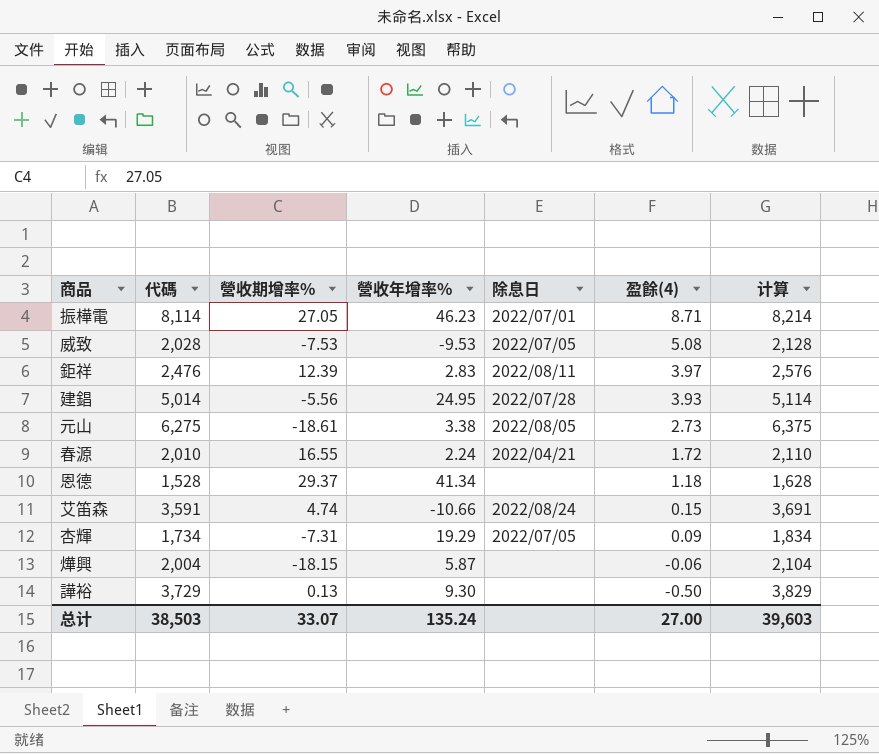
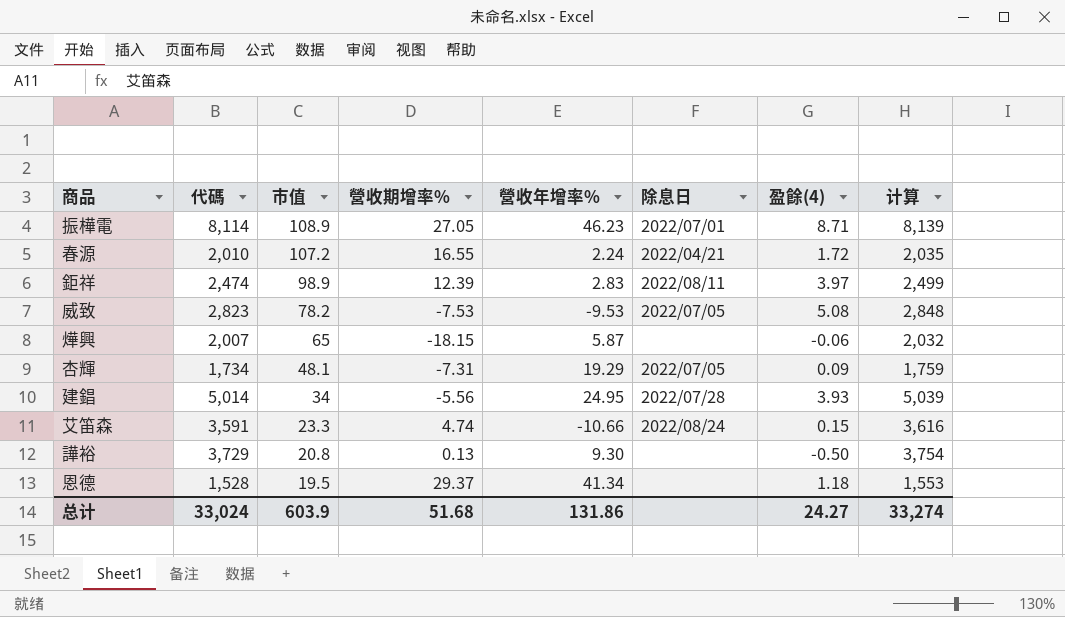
row order: 盈餘(4) descending -> 市值 descending
column 市值 | position: none -> 3
column 计算 | formula: [代碼] + 100 -> [代碼] + 25
row 元山: 6,275 | -18.61 | 3.38 | 2022/08/05 | 2.73 | 6,375 -> none
鉅祥 | 代碼: 2,476 -> 2,474
威致 | 代碼: 2,028 -> 2,823
燁興 | 代碼: 2,004 -> 2,007
总计 | 代碼: 38,503 -> 33,024
总计 | 營收期增率%: 33.07 -> 51.68
总计 | 營收年增率%: 135.24 -> 131.86
总计 | 盈餘(4): 27.00 -> 24.27
总计 | 计算: 39,603 -> 33,274

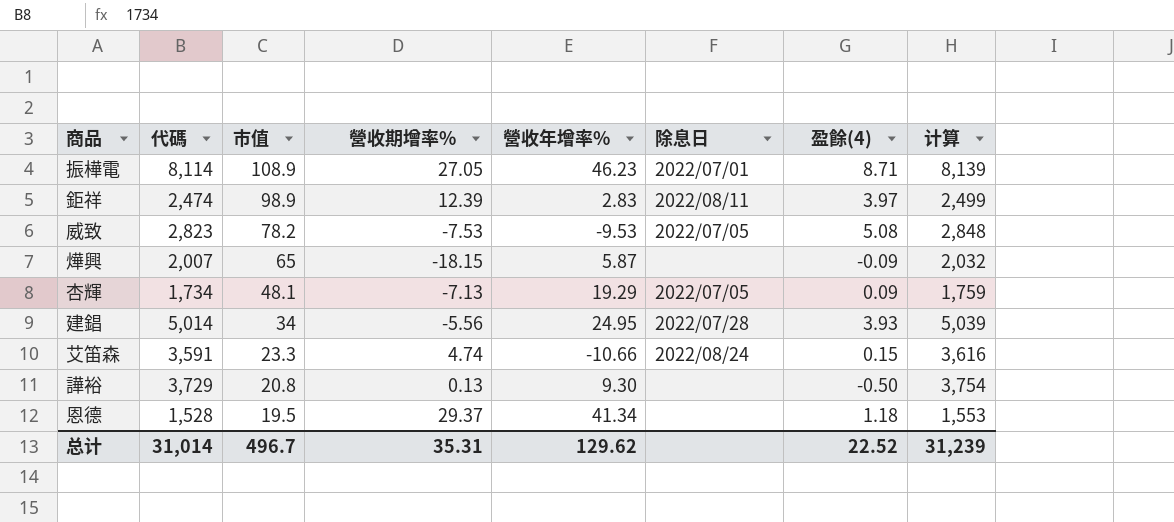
row 春源: 2,010 | 107.2 | 16.55 | 2.24 | 2022/04/21 | 1.72 | 2,035 -> none
燁興 | 盈餘(4): -0.06 -> -0.09
杏輝 | 營收期增率%: -7.31 -> -7.13
总计 | 代碼: 33,024 -> 31,014
总计 | 市值: 603.9 -> 496.7
总计 | 營收期增率%: 51.68 -> 35.31
总计 | 營收年增率%: 131.86 -> 129.62
总计 | 盈餘(4): 24.27 -> 22.52
总计 | 计算: 33,274 -> 31,239

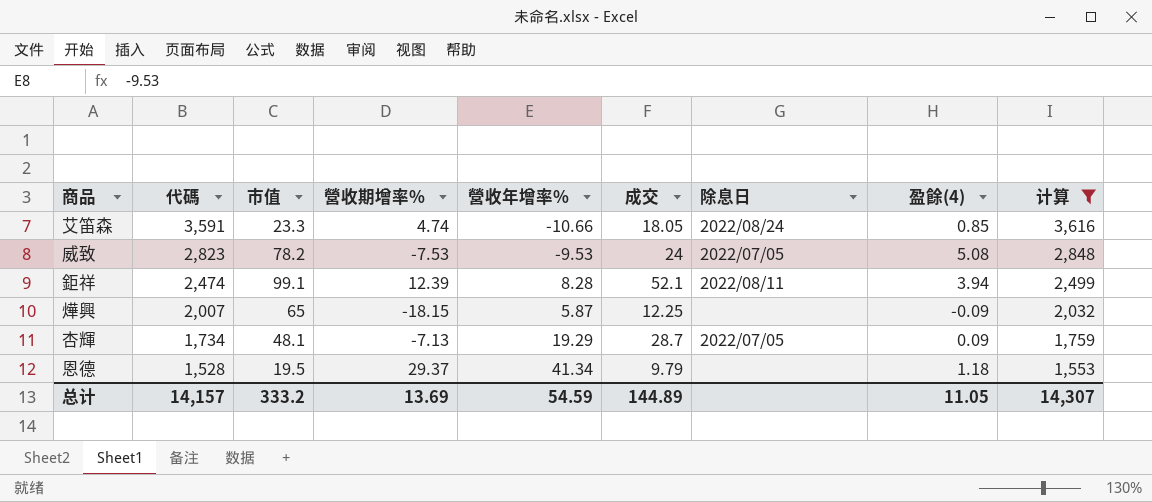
filter: none -> 计算 <= 3,616
row order: 市值 descending -> 代碼 descending
column 成交 | position: none -> 6
艾笛森 | 盈餘(4): 0.15 -> 0.85
鉅祥 | 市值: 98.9 -> 99.1
鉅祥 | 營收年增率%: 2.83 -> 8.28
鉅祥 | 盈餘(4): 3.97 -> 3.94
总计 | 代碼: 31,014 -> 14,157
总计 | 市值: 496.7 -> 333.2
总计 | 營收期增率%: 35.31 -> 13.69
总计 | 營收年增率%: 129.62 -> 54.59
总计 | 盈餘(4): 22.52 -> 11.05
总计 | 计算: 31,239 -> 14,307

